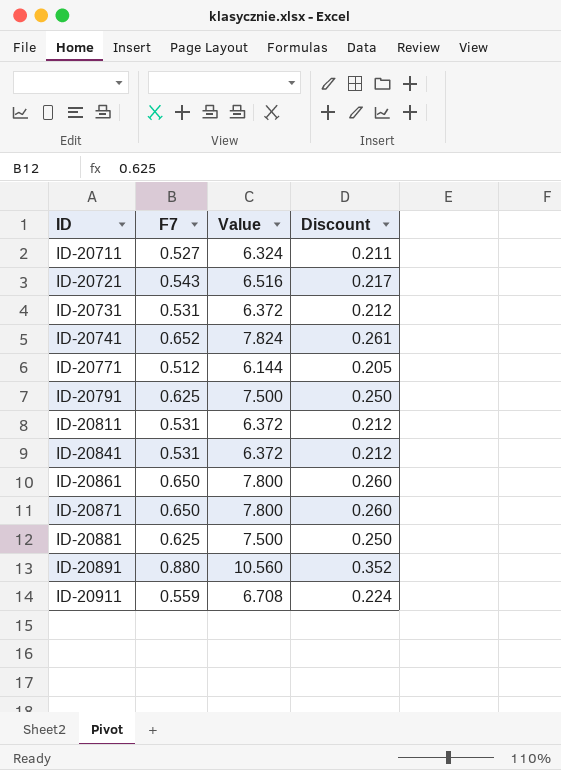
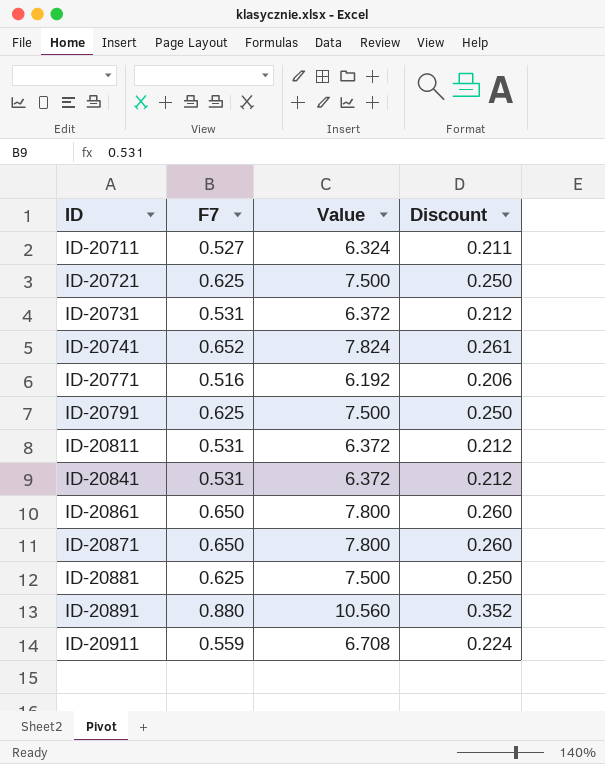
ID-20721 | F7: 0.543 -> 0.625
ID-20721 | Value: 6.516 -> 7.500
ID-20721 | Discount: 0.217 -> 0.250
ID-20771 | F7: 0.512 -> 0.516
ID-20771 | Value: 6.144 -> 6.192
ID-20771 | Discount: 0.205 -> 0.206

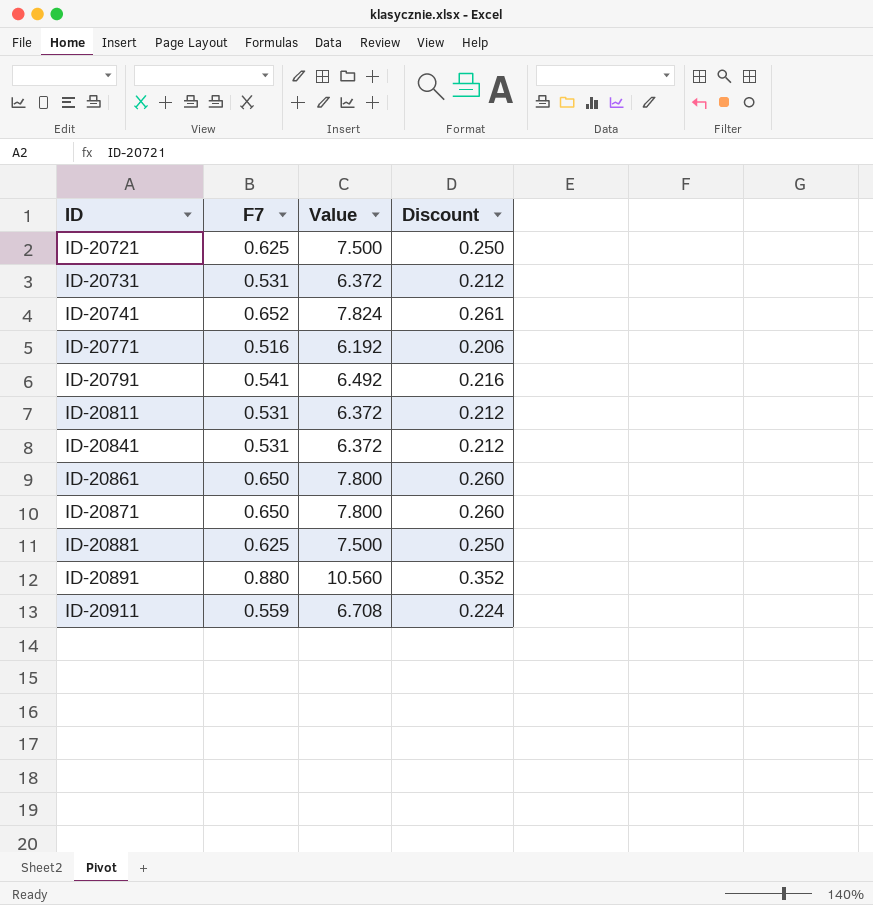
row ID-20711: 0.527 | 6.324 | 0.211 -> none
ID-20791 | F7: 0.625 -> 0.541
ID-20791 | Value: 7.500 -> 6.492
ID-20791 | Discount: 0.250 -> 0.216

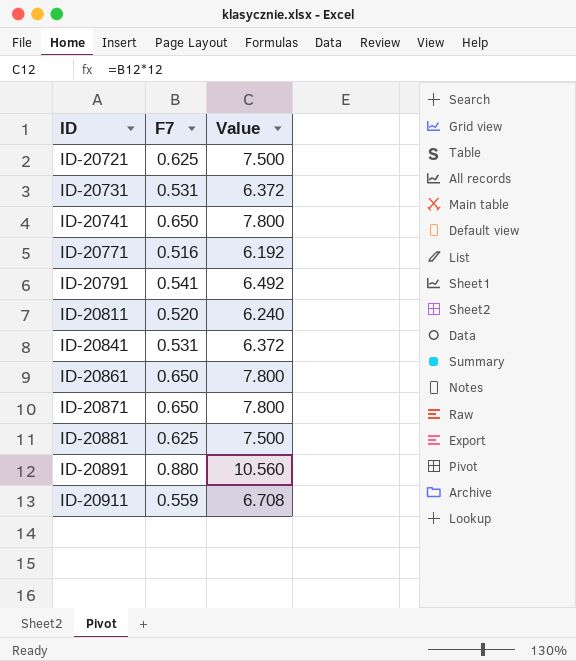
column Discount | formula: [F7] * 0.4 -> none
ID-20741 | F7: 0.652 -> 0.650
ID-20741 | Value: 7.824 -> 7.800
ID-20811 | F7: 0.531 -> 0.520
ID-20811 | Value: 6.372 -> 6.240

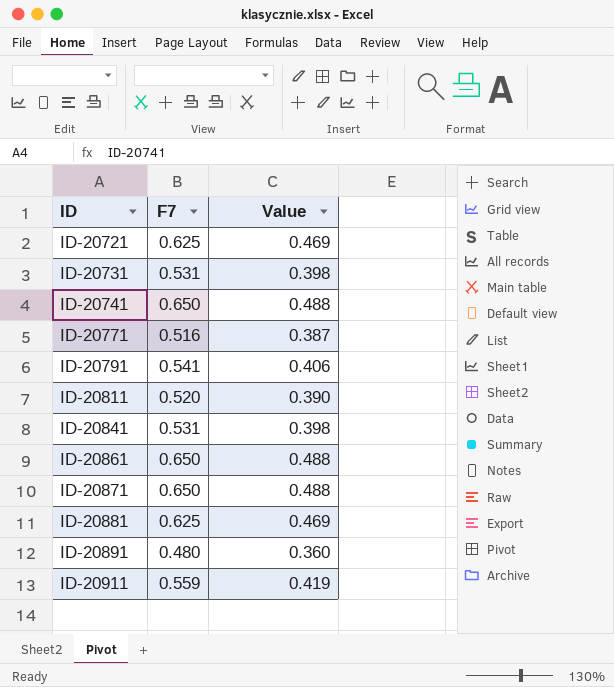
column Value | formula: [F7] * 12 -> [F7] * 0.75
ID-20891 | F7: 0.880 -> 0.480

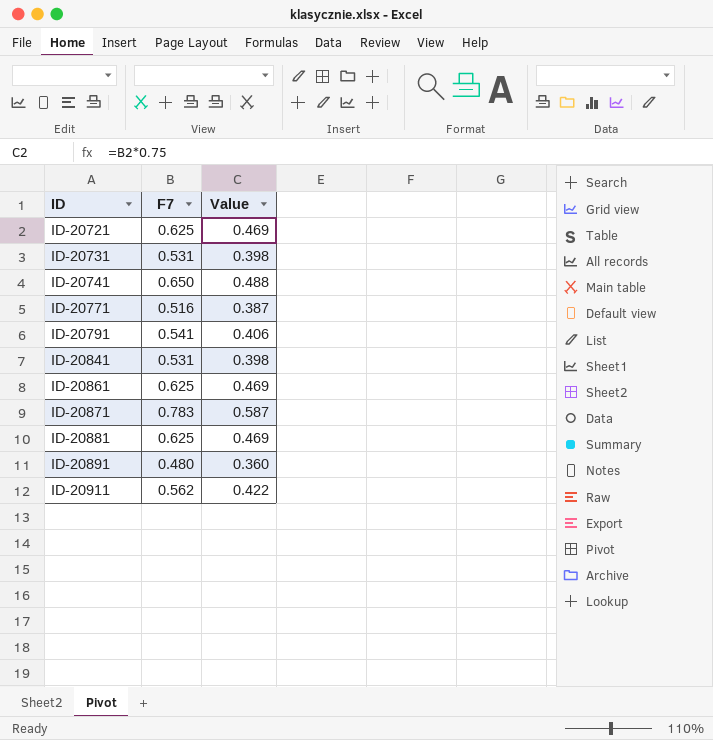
row ID-20811: 0.520 | 0.390 -> none
ID-20861 | F7: 0.650 -> 0.625
ID-20861 | Value: 0.488 -> 0.469
ID-20871 | F7: 0.650 -> 0.783
ID-20871 | Value: 0.488 -> 0.587
ID-20911 | F7: 0.559 -> 0.562
ID-20911 | Value: 0.419 -> 0.422

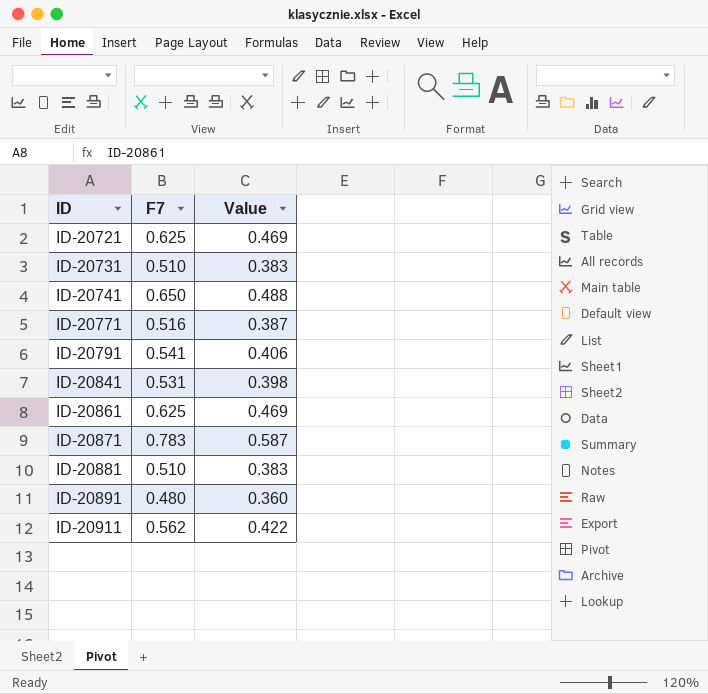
ID-20731 | F7: 0.531 -> 0.510
ID-20731 | Value: 0.398 -> 0.383
ID-20881 | F7: 0.625 -> 0.510
ID-20881 | Value: 0.469 -> 0.383

